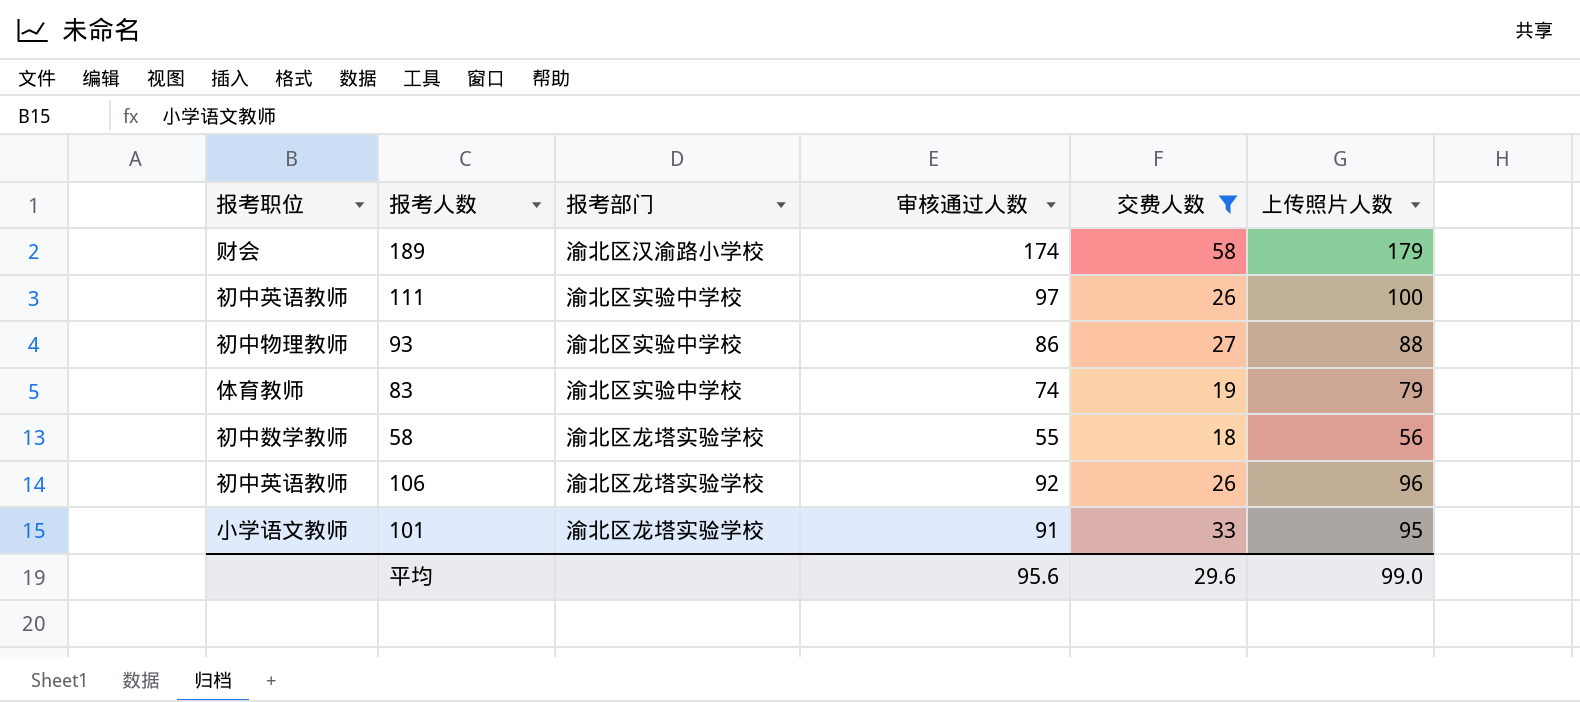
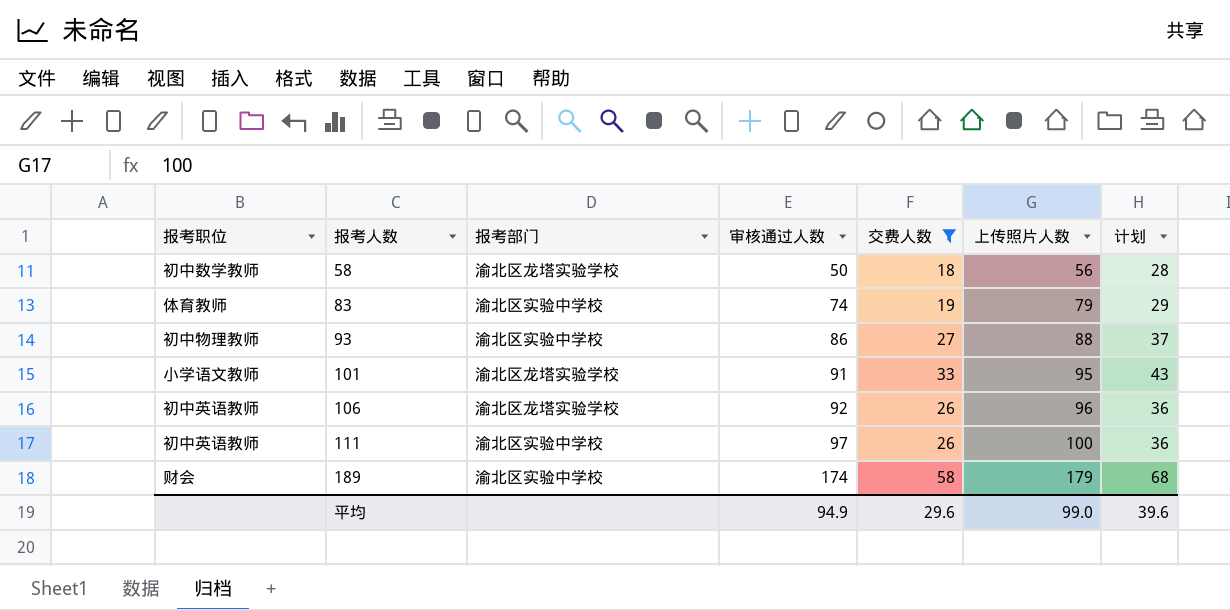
row order: none -> 报考人数 ascending
column 计划 | formula: none -> [交费人数] + 10
58 | 审核通过人数: 55 -> 50
189 | 报考部门: 渝北区汉渝路小学校 -> 渝北区实验中学校
平均 | 审核通过人数: 95.6 -> 94.9

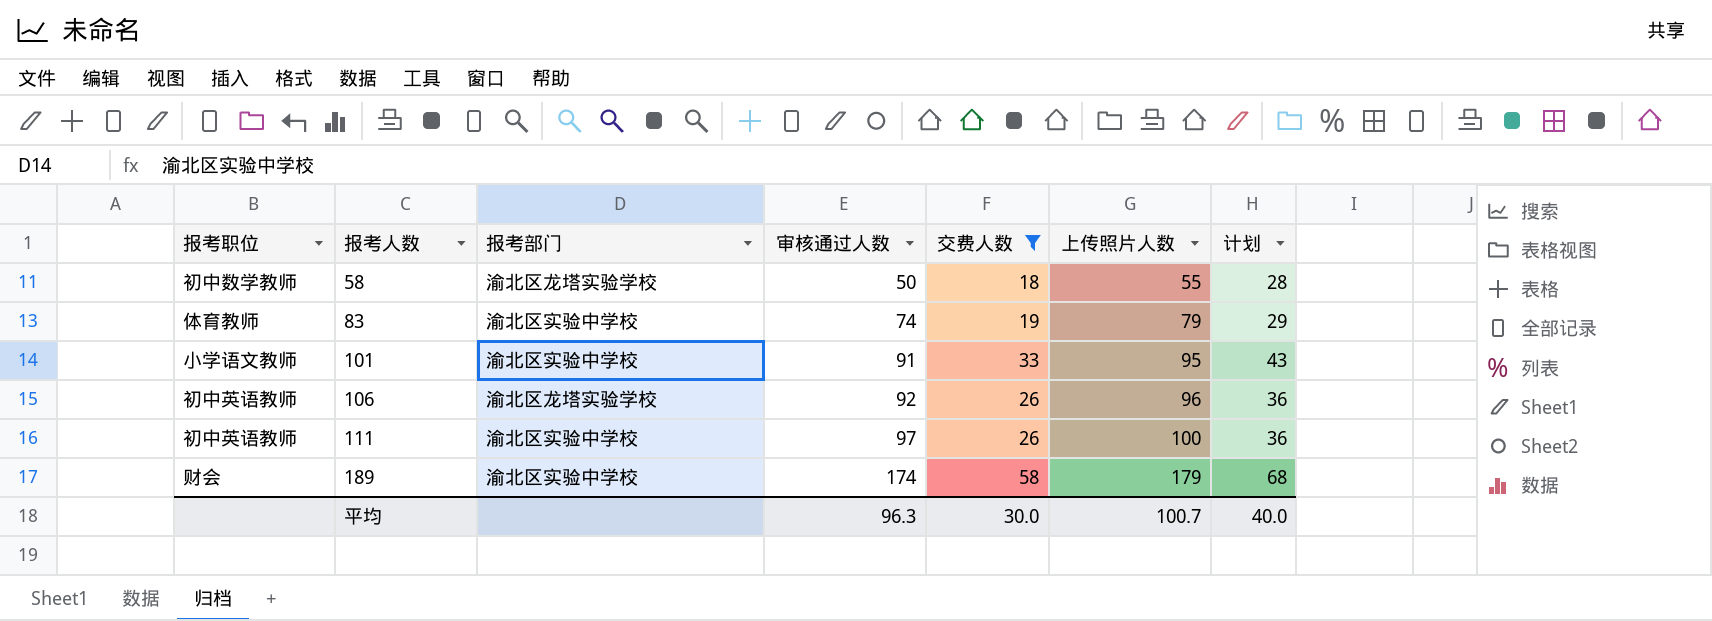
row 93: 初中物理教师 | 渝北区实验中学校 | 86 | 27 | 88 | 37 -> none
58 | 上传照片人数: 56 -> 55
101 | 报考部门: 渝北区龙塔实验学校 -> 渝北区实验中学校
平均 | 审核通过人数: 94.9 -> 96.3
平均 | 交费人数: 29.6 -> 30.0
平均 | 上传照片人数: 99.0 -> 100.7
平均 | 计划: 39.6 -> 40.0

